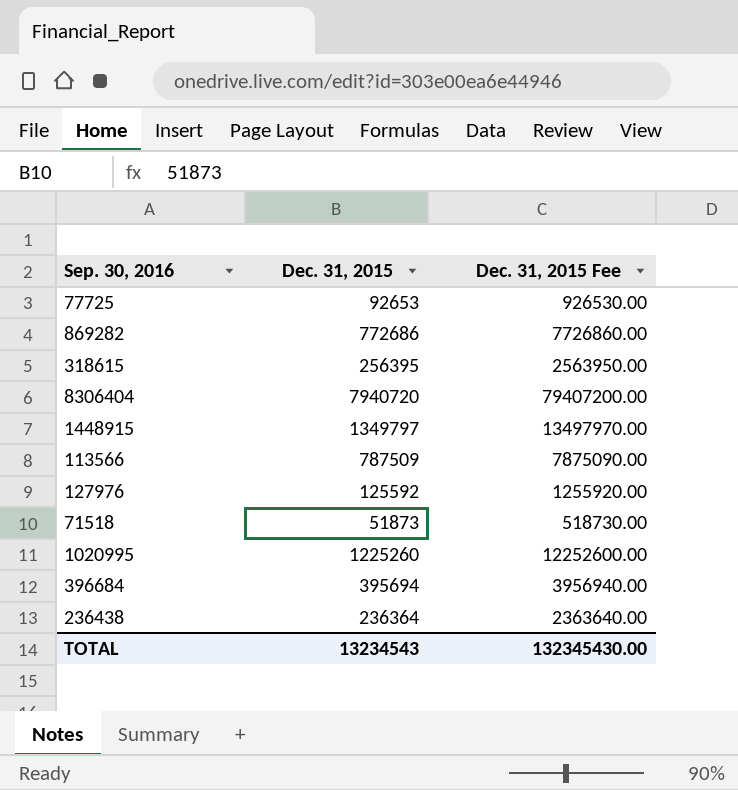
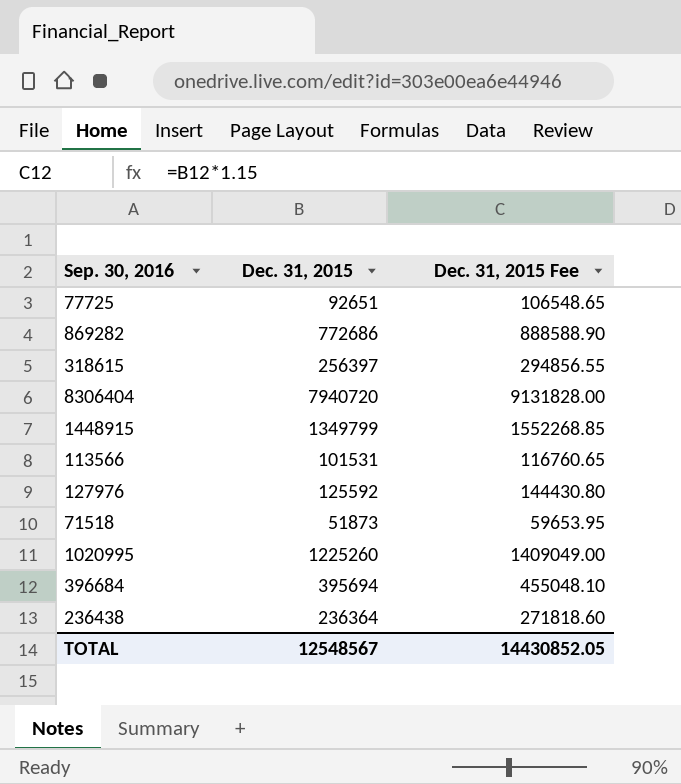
column Dec. 31, 2015 Fee | formula: [Dec. 31, 2015] * 10 -> [Dec. 31, 2015] * 1.15
77725 | Dec. 31, 2015: 92653 -> 92651
318615 | Dec. 31, 2015: 256395 -> 256397
1448915 | Dec. 31, 2015: 1349797 -> 1349799
113566 | Dec. 31, 2015: 787509 -> 101531
TOTAL | Dec. 31, 2015: 13234543 -> 12548567
TOTAL | Dec. 31, 2015 Fee: 132345430.00 -> 14430852.05

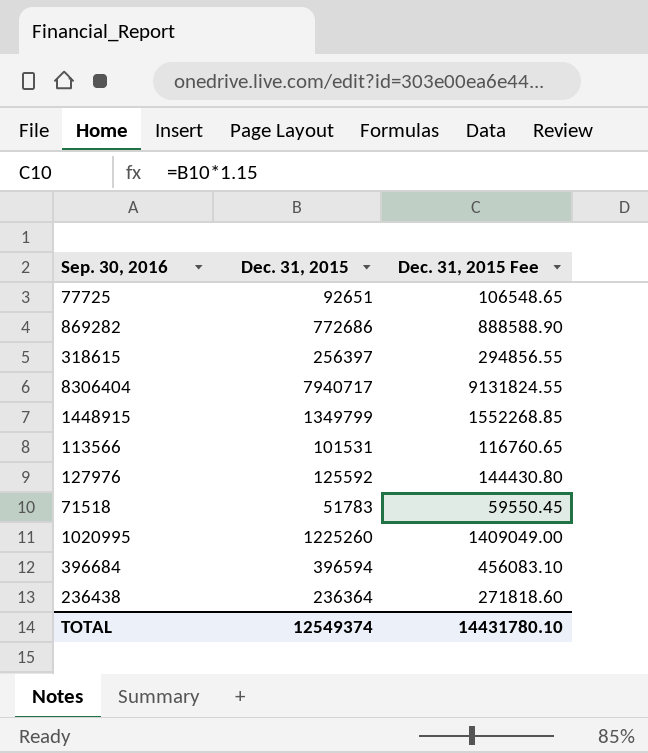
8306404 | Dec. 31, 2015: 7940720 -> 7940717
8306404 | Dec. 31, 2015 Fee: 9131828.00 -> 9131824.55
71518 | Dec. 31, 2015: 51873 -> 51783
71518 | Dec. 31, 2015 Fee: 59653.95 -> 59550.45
396684 | Dec. 31, 2015: 395694 -> 396594
396684 | Dec. 31, 2015 Fee: 455048.10 -> 456083.10
TOTAL | Dec. 31, 2015: 12548567 -> 12549374
TOTAL | Dec. 31, 2015 Fee: 14430852.05 -> 14431780.10

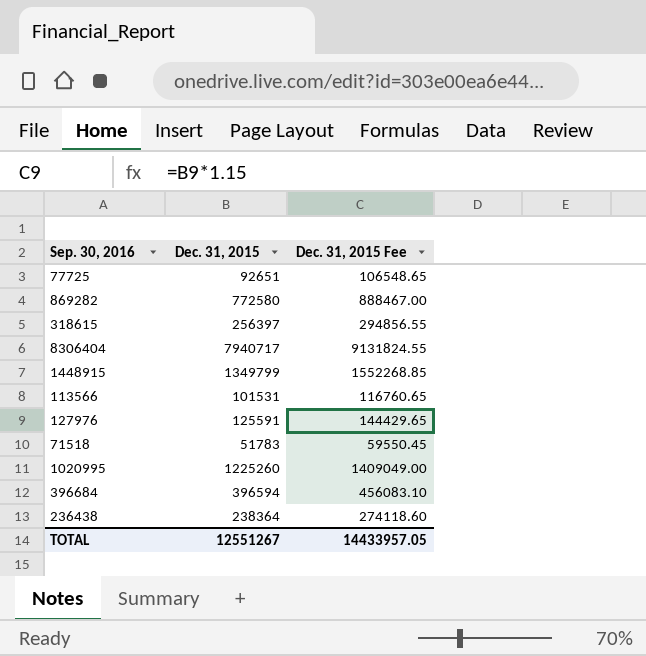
869282 | Dec. 31, 2015: 772686 -> 772580
869282 | Dec. 31, 2015 Fee: 888588.90 -> 888467.00
127976 | Dec. 31, 2015: 125592 -> 125591
127976 | Dec. 31, 2015 Fee: 144430.80 -> 144429.65
236438 | Dec. 31, 2015: 236364 -> 238364
236438 | Dec. 31, 2015 Fee: 271818.60 -> 274118.60
TOTAL | Dec. 31, 2015: 12549374 -> 12551267
TOTAL | Dec. 31, 2015 Fee: 14431780.10 -> 14433957.05

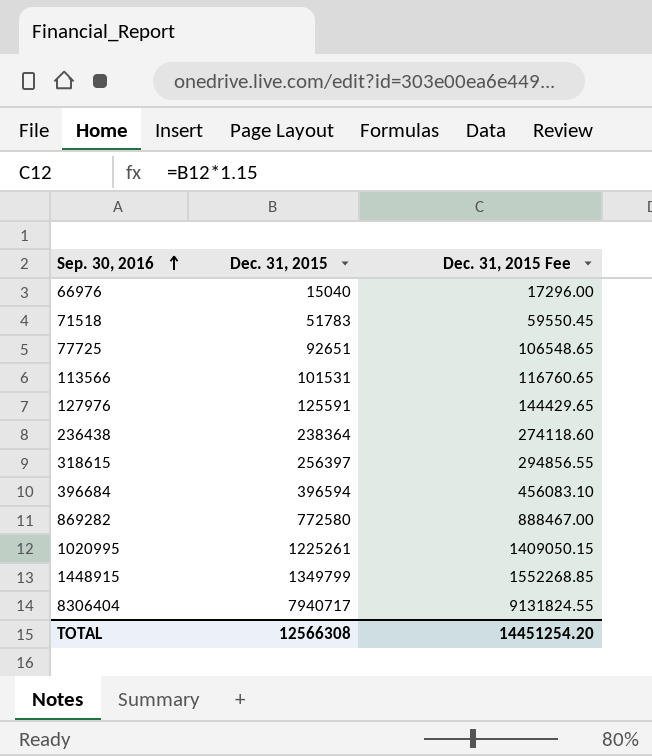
row order: none -> Sep. 30, 2016 ascending
row 66976: none -> 15040 | 17296.00
1020995 | Dec. 31, 2015: 1225260 -> 1225261
1020995 | Dec. 31, 2015 Fee: 1409049.00 -> 1409050.15
TOTAL | Dec. 31, 2015: 12551267 -> 12566308
TOTAL | Dec. 31, 2015 Fee: 14433957.05 -> 14451254.20

